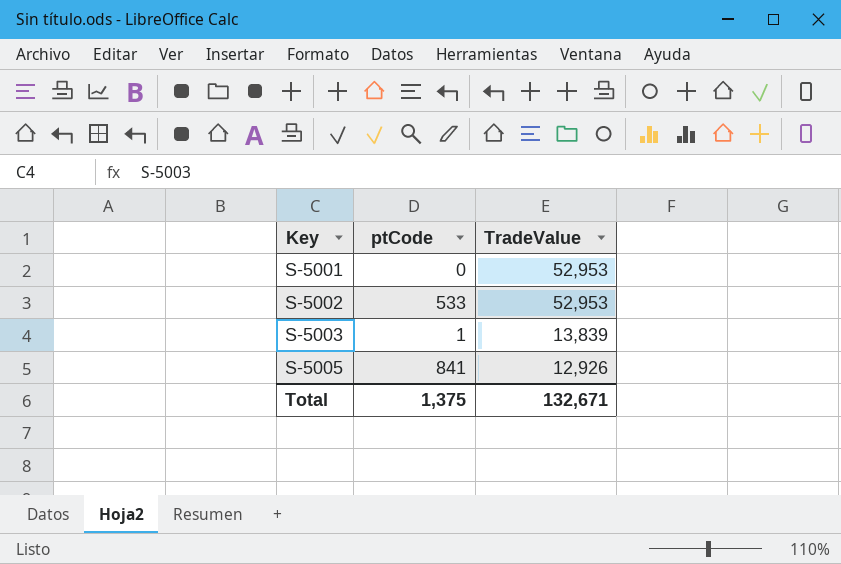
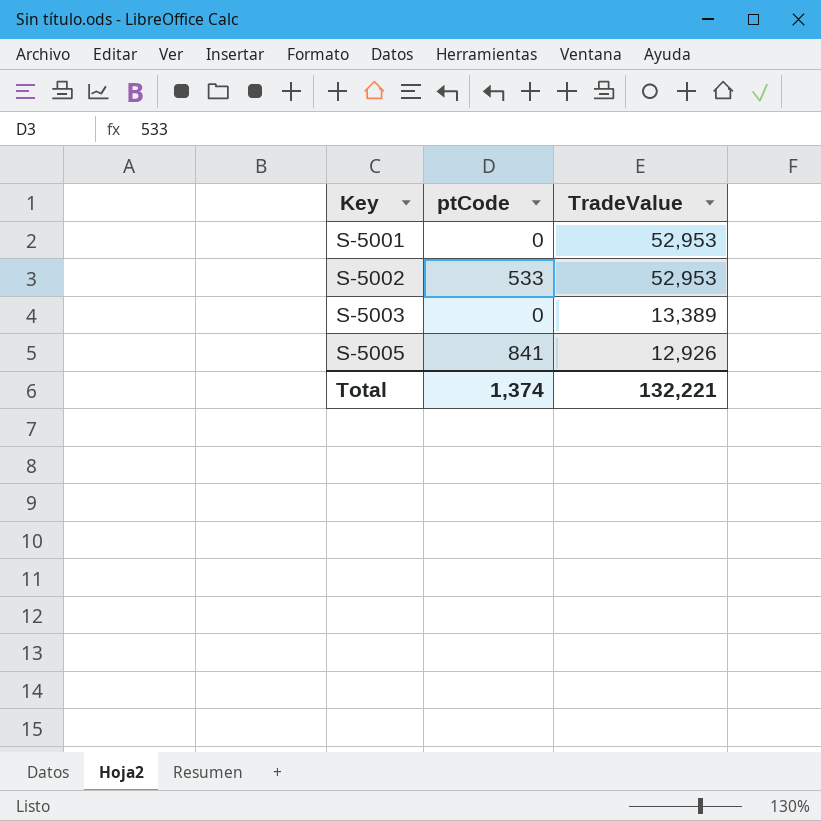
S-5003 | ptCode: 1 -> 0
S-5003 | TradeValue: 13,839 -> 13,389
Total | ptCode: 1,375 -> 1,374
Total | TradeValue: 132,671 -> 132,221

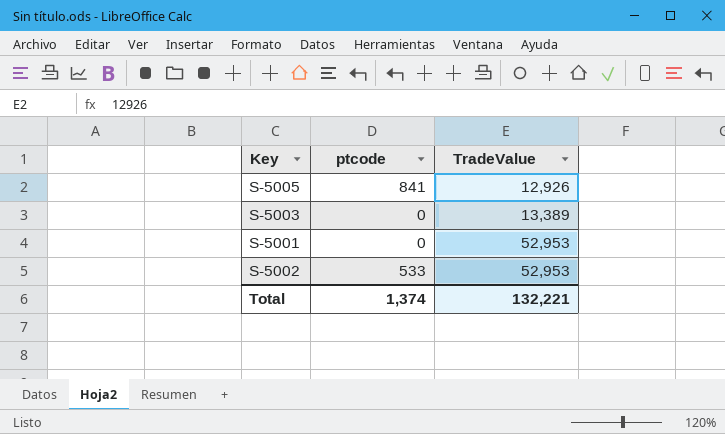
row order: Key ascending -> TradeValue ascending
column name: ptCode -> ptcode

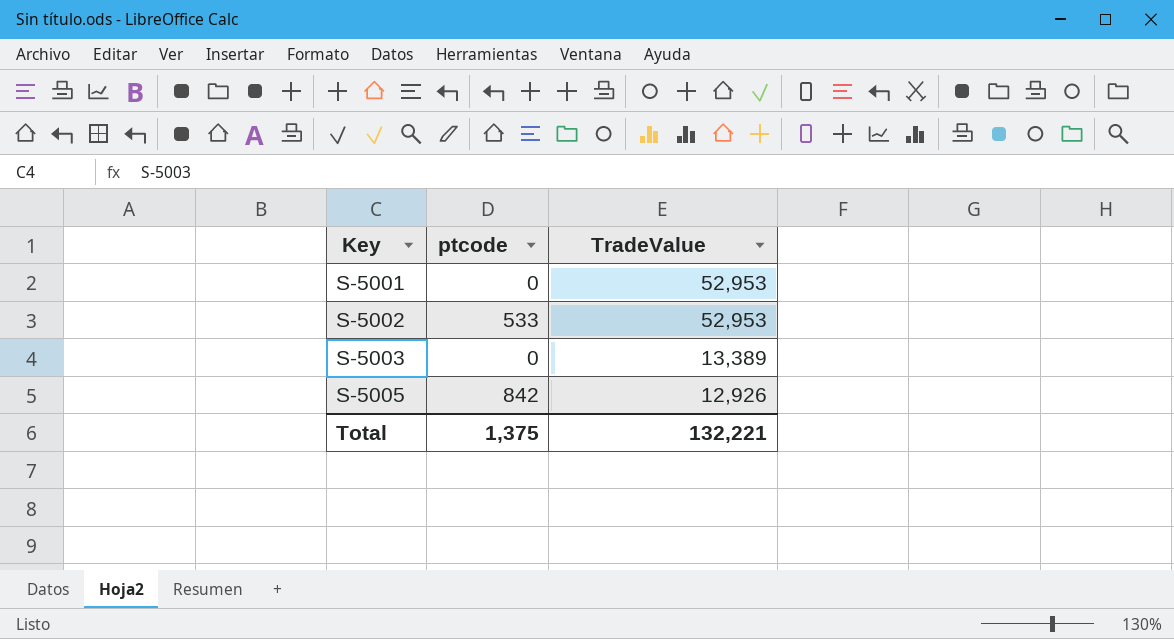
row order: TradeValue ascending -> Key ascending
S-5005 | ptcode: 841 -> 842
Total | ptcode: 1,374 -> 1,375

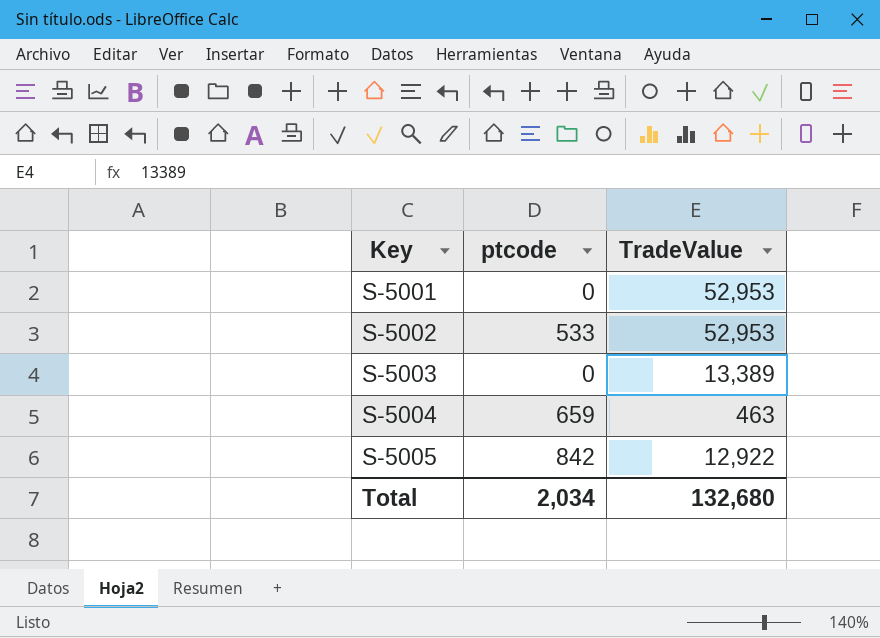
row S-5004: none -> 659 | 463
S-5005 | TradeValue: 12,926 -> 12,922
Total | ptcode: 1,375 -> 2,034
Total | TradeValue: 132,221 -> 132,680

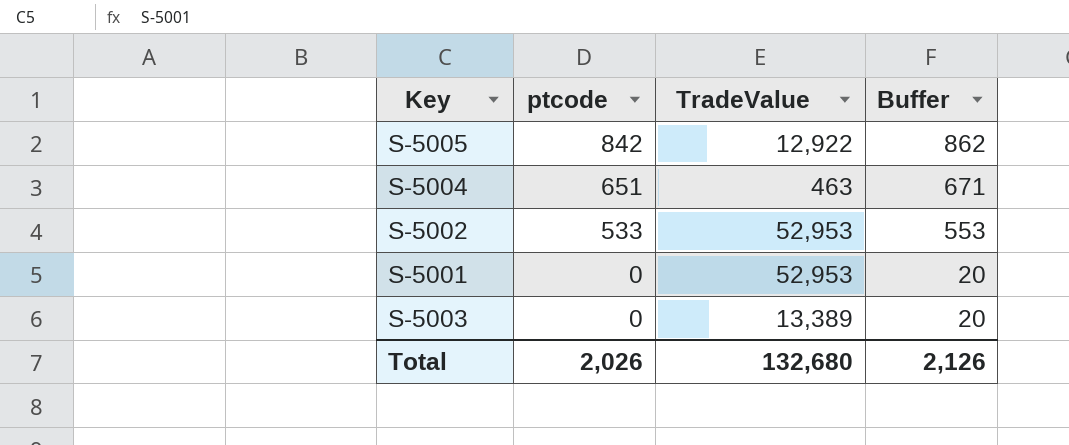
row order: Key ascending -> ptcode descending
column Buffer | formula: none -> [ptcode] + 20
S-5004 | ptcode: 659 -> 651
Total | ptcode: 2,034 -> 2,026

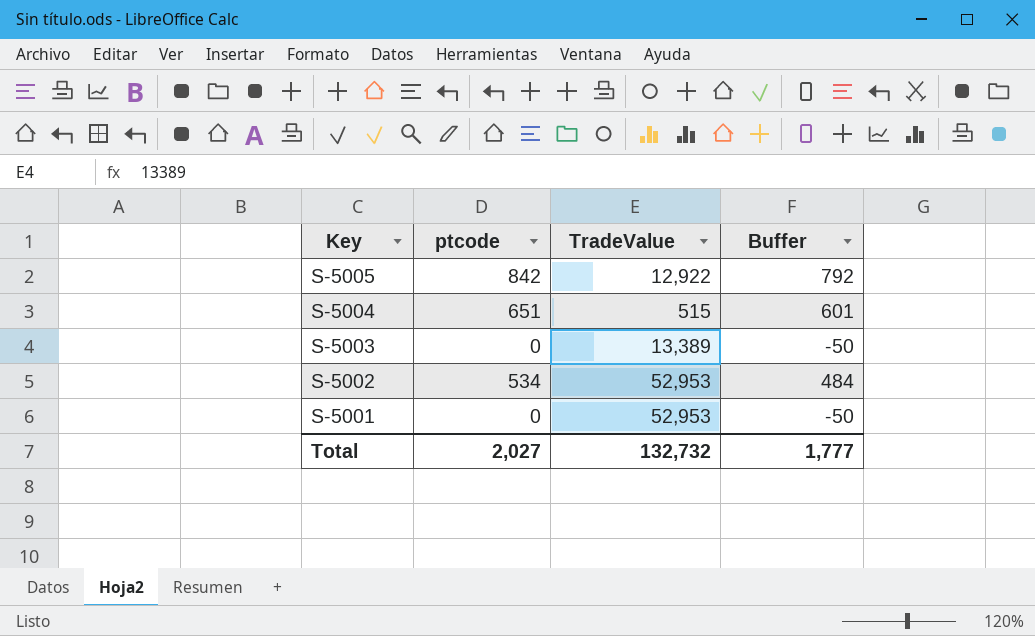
row order: ptcode descending -> Key descending
column Buffer | formula: [ptcode] + 20 -> [ptcode] - 50
S-5004 | TradeValue: 463 -> 515
S-5002 | ptcode: 533 -> 534
Total | ptcode: 2,026 -> 2,027
Total | TradeValue: 132,680 -> 132,732
Total | Buffer: 2,126 -> 1,777

